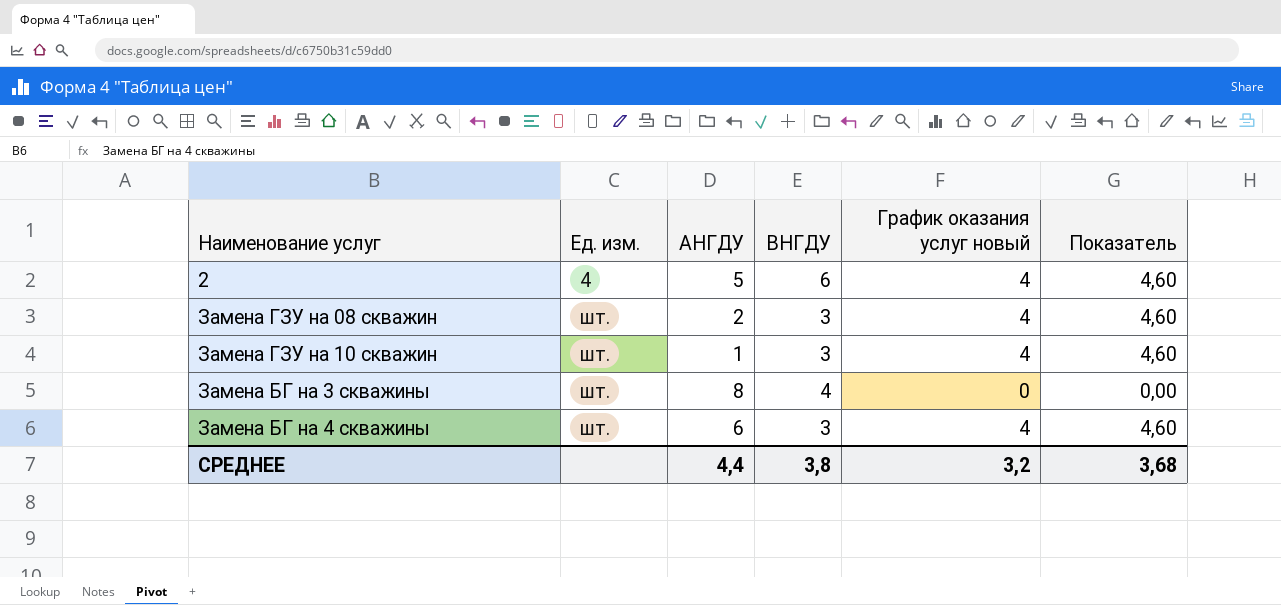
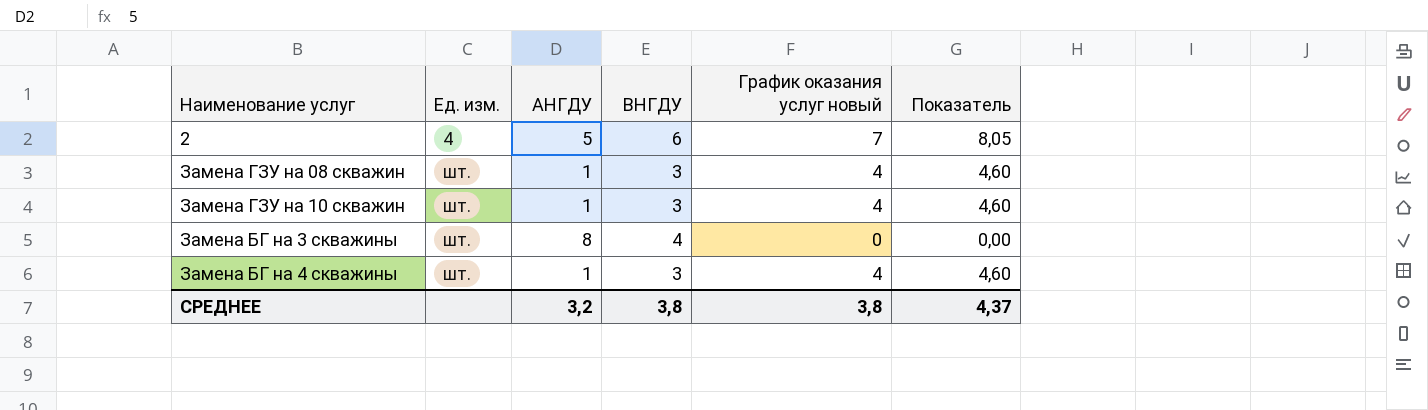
2 | График оказания услуг новый: 4 -> 7
2 | Показатель: 4,60 -> 8,05
Замена ГЗУ на 08 скважин | АНГДУ: 2 -> 1
Замена БГ на 4 скважины | АНГДУ: 6 -> 1
СРЕДНЕЕ | АНГДУ: 4,4 -> 3,2
СРЕДНЕЕ | График оказания услуг новый: 3,2 -> 3,8
СРЕДНЕЕ | Показатель: 3,68 -> 4,37

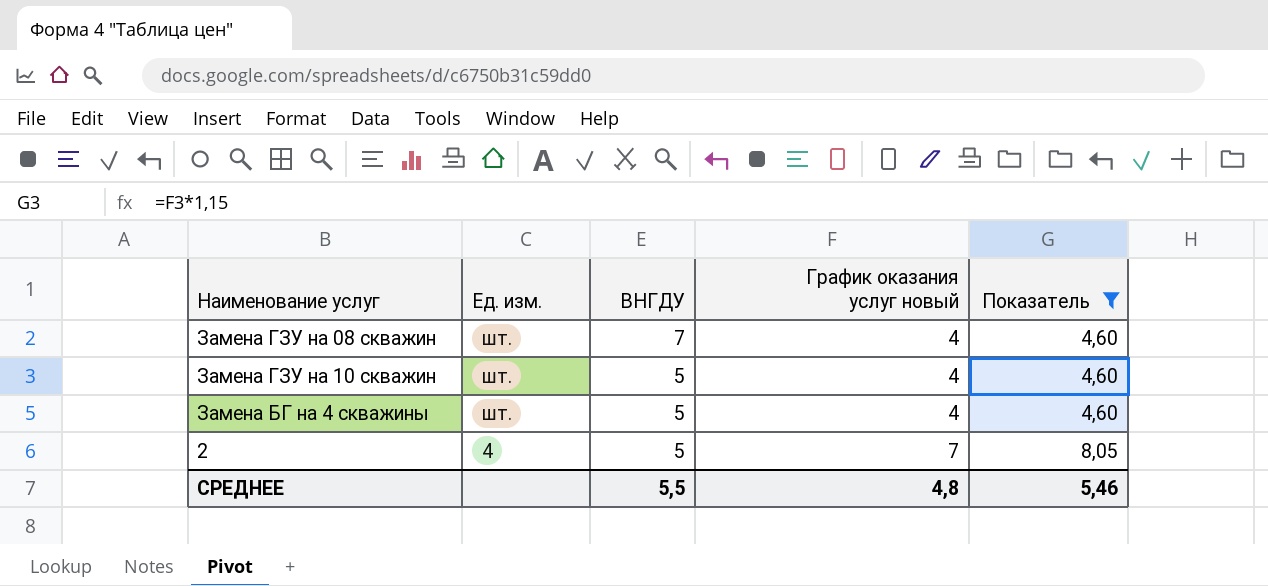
filter: none -> Показатель != 0,00
row order: Ед. изм. ascending -> Ед. изм. descending
column АНГДУ | position: 3 -> none
Замена ГЗУ на 08 скважин | ВНГДУ: 3 -> 7
Замена ГЗУ на 10 скважин | ВНГДУ: 3 -> 5
Замена БГ на 4 скважины | ВНГДУ: 3 -> 5
2 | ВНГДУ: 6 -> 5
СРЕДНЕЕ | ВНГДУ: 3,8 -> 5,5
СРЕДНЕЕ | График оказания услуг новый: 3,8 -> 4,8
СРЕДНЕЕ | Показатель: 4,37 -> 5,46

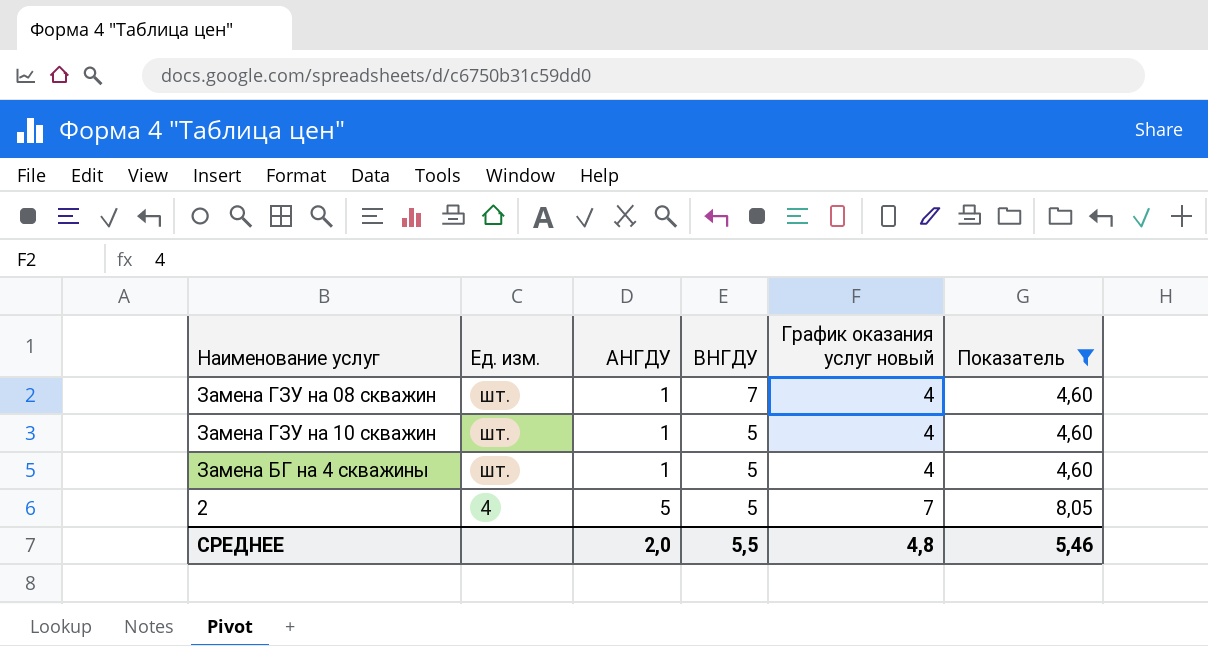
column АНГДУ | position: none -> 3

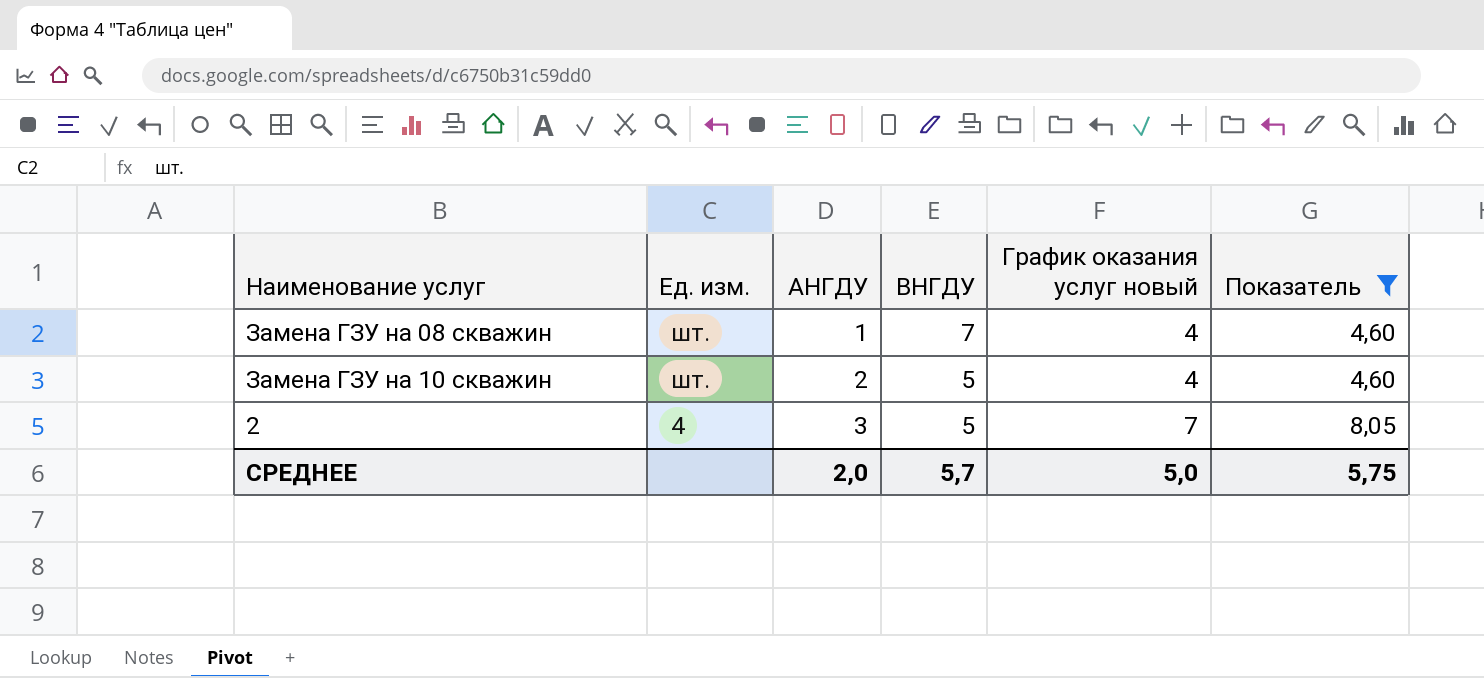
row Замена БГ на 4 скважины: шт. | 1 | 5 | 4 | 4,60 -> none
Замена ГЗУ на 10 скважин | АНГДУ: 1 -> 2
2 | АНГДУ: 5 -> 3
СРЕДНЕЕ | ВНГДУ: 5,5 -> 5,7
СРЕДНЕЕ | График оказания услуг новый: 4,8 -> 5,0
СРЕДНЕЕ | Показатель: 5,46 -> 5,75

